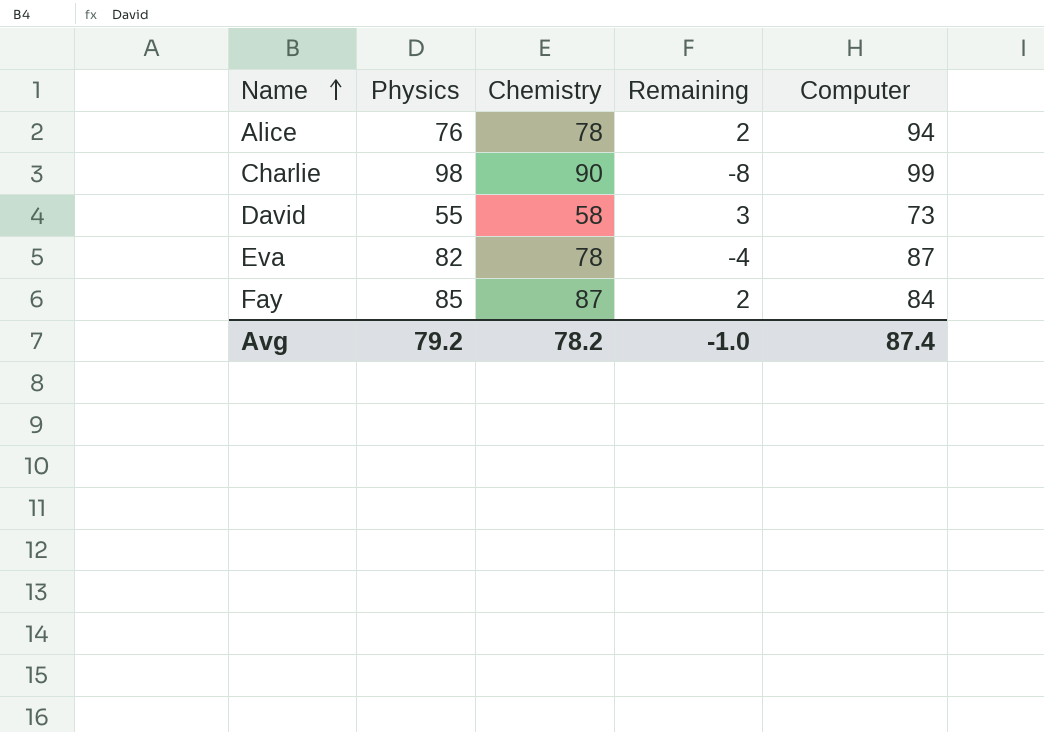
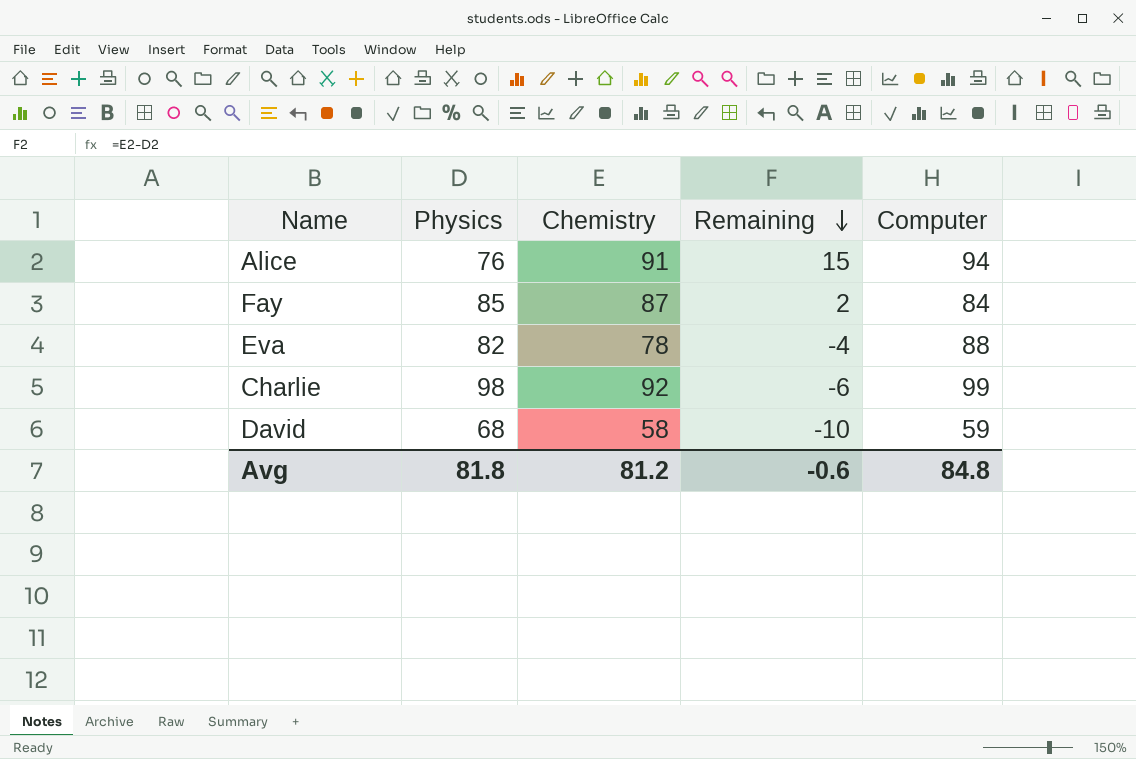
row order: Name ascending -> Remaining descending
Alice | Chemistry: 78 -> 91
Alice | Remaining: 2 -> 15
Eva | Computer: 87 -> 88
Charlie | Chemistry: 90 -> 92
Charlie | Remaining: -8 -> -6
David | Physics: 55 -> 68
David | Remaining: 3 -> -10
David | Computer: 73 -> 59
Avg | Physics: 79.2 -> 81.8
Avg | Chemistry: 78.2 -> 81.2
Avg | Remaining: -1.0 -> -0.6
Avg | Computer: 87.4 -> 84.8

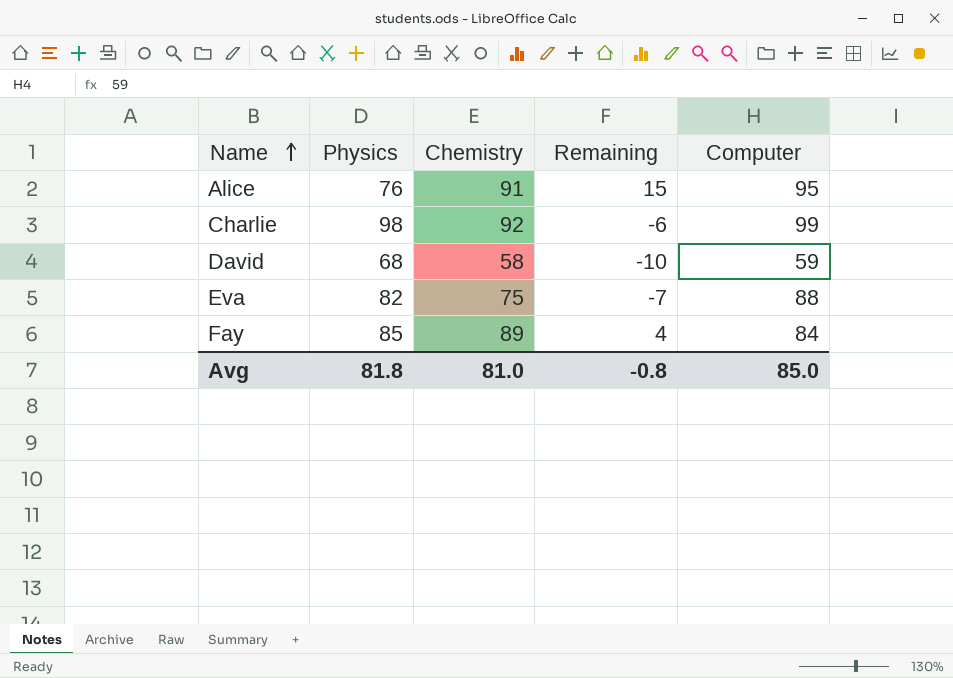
row order: Remaining descending -> Name ascending
Alice | Computer: 94 -> 95
Eva | Chemistry: 78 -> 75
Eva | Remaining: -4 -> -7
Fay | Chemistry: 87 -> 89
Fay | Remaining: 2 -> 4
Avg | Chemistry: 81.2 -> 81.0
Avg | Remaining: -0.6 -> -0.8
Avg | Computer: 84.8 -> 85.0

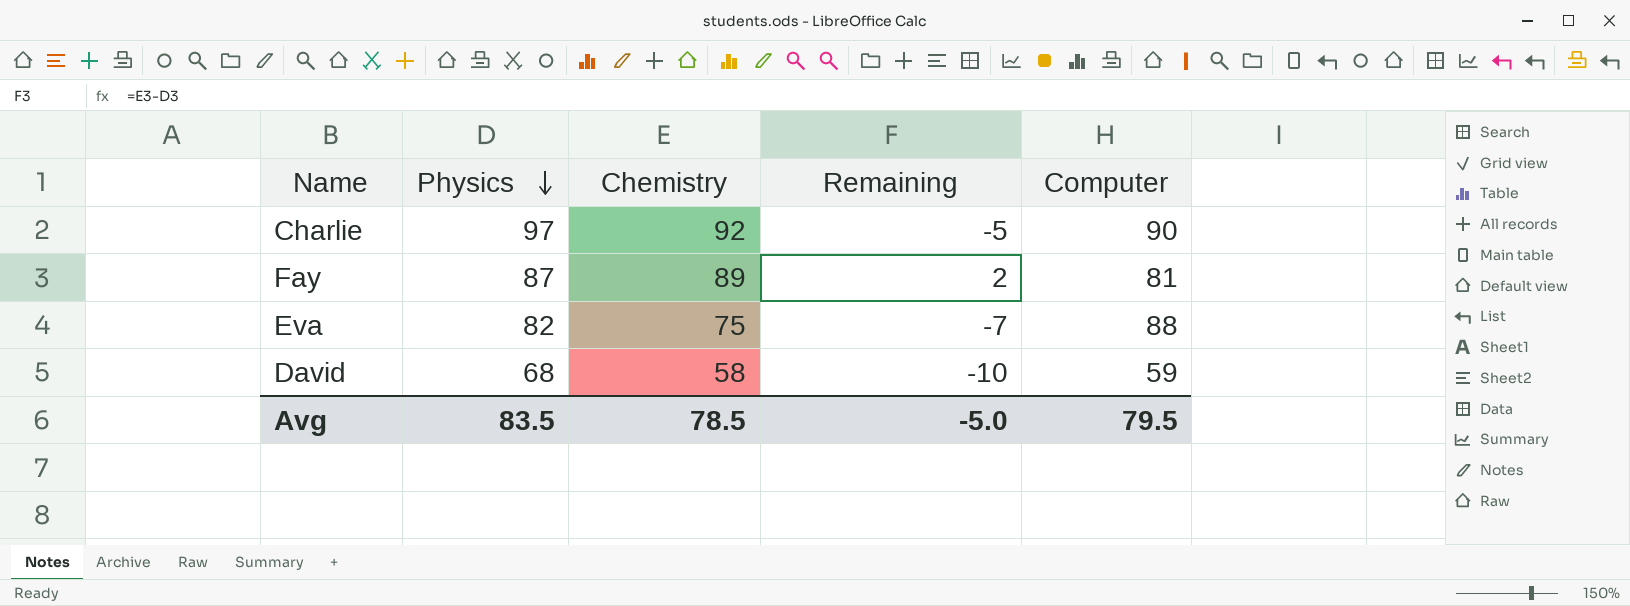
row order: Name ascending -> Physics descending
row Alice: 76 | 91 | 15 | 95 -> none
Charlie | Physics: 98 -> 97
Charlie | Remaining: -6 -> -5
Charlie | Computer: 99 -> 90
Fay | Physics: 85 -> 87
Fay | Remaining: 4 -> 2
Fay | Computer: 84 -> 81
Avg | Physics: 81.8 -> 83.5
Avg | Chemistry: 81.0 -> 78.5
Avg | Remaining: -0.8 -> -5.0
Avg | Computer: 85.0 -> 79.5

